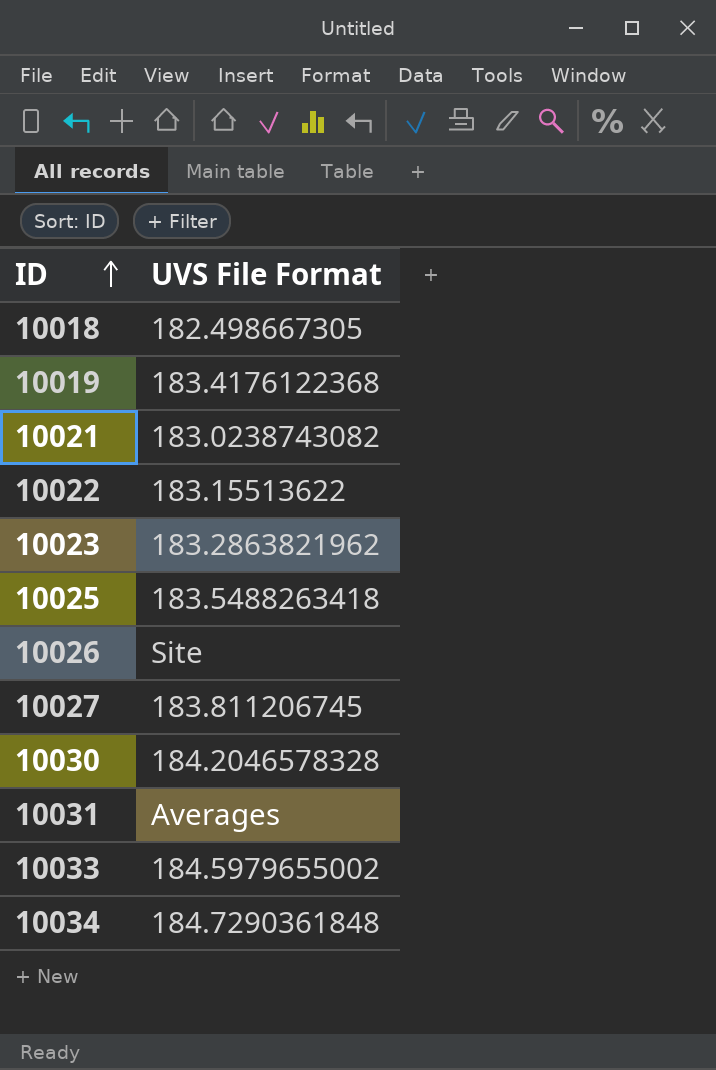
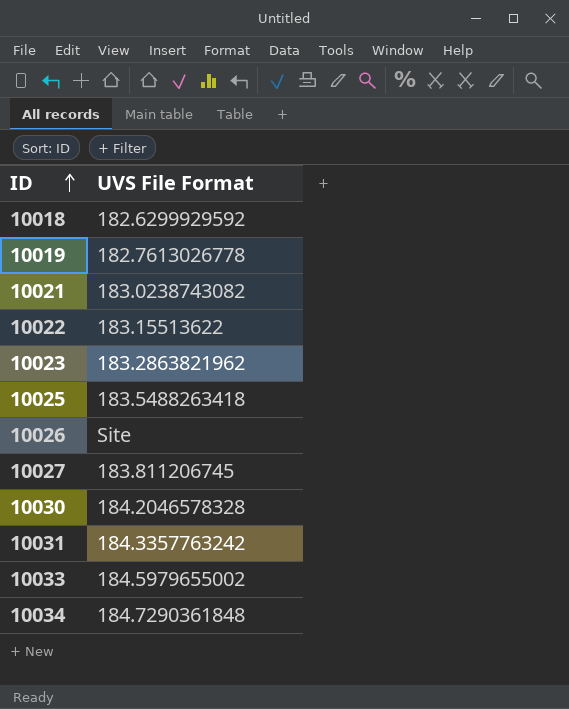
10018 | UVS File Format: 182.498667305 -> 182.6299929592
10019 | UVS File Format: 183.4176122368 -> 182.7613026778
10031 | UVS File Format: Averages -> 184.3357763242

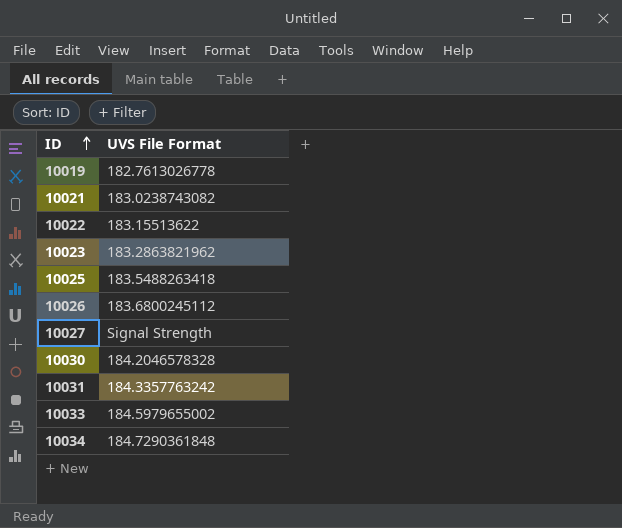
row 10018: 182.6299929592 -> none
10026 | UVS File Format: Site -> 183.6800245112
10027 | UVS File Format: 183.811206745 -> Signal Strength

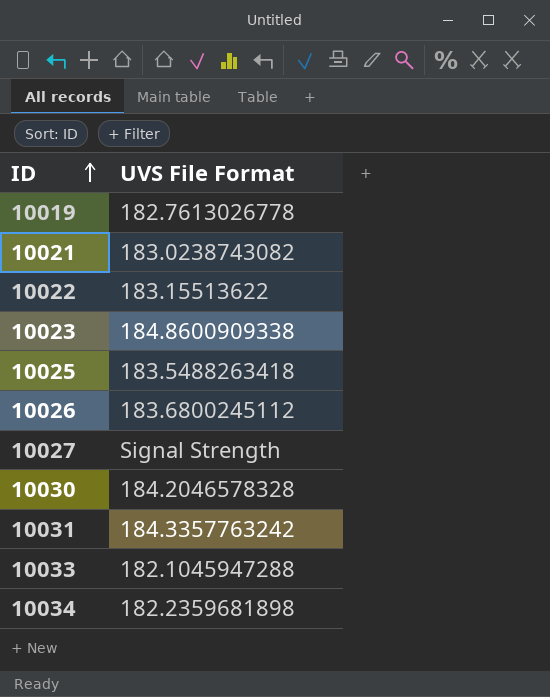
10023 | UVS File Format: 183.2863821962 -> 184.8600909338
10033 | UVS File Format: 184.5979655002 -> 182.1045947288
10034 | UVS File Format: 184.7290361848 -> 182.2359681898

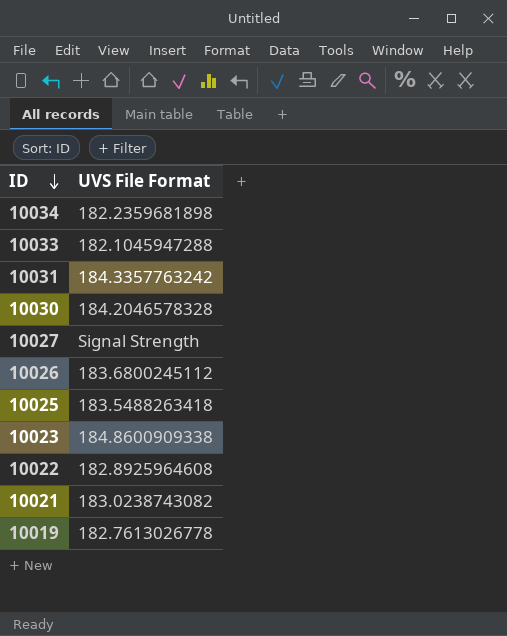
row order: ID ascending -> ID descending
10022 | UVS File Format: 183.15513622 -> 182.8925964608

